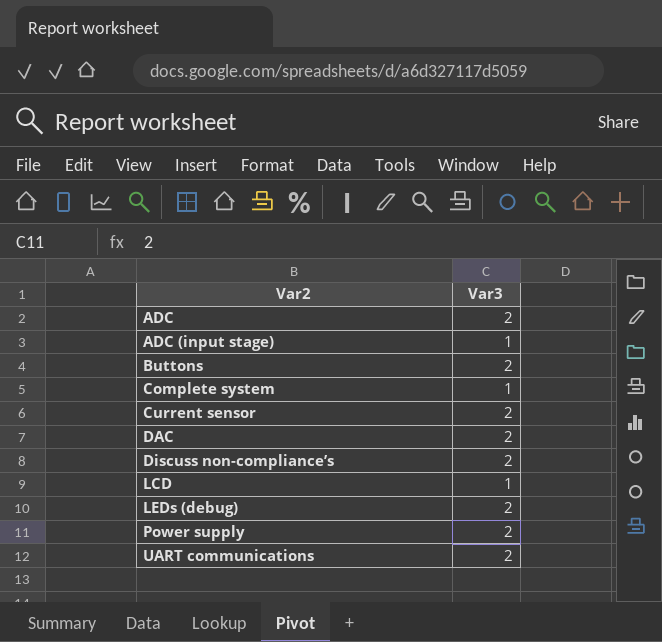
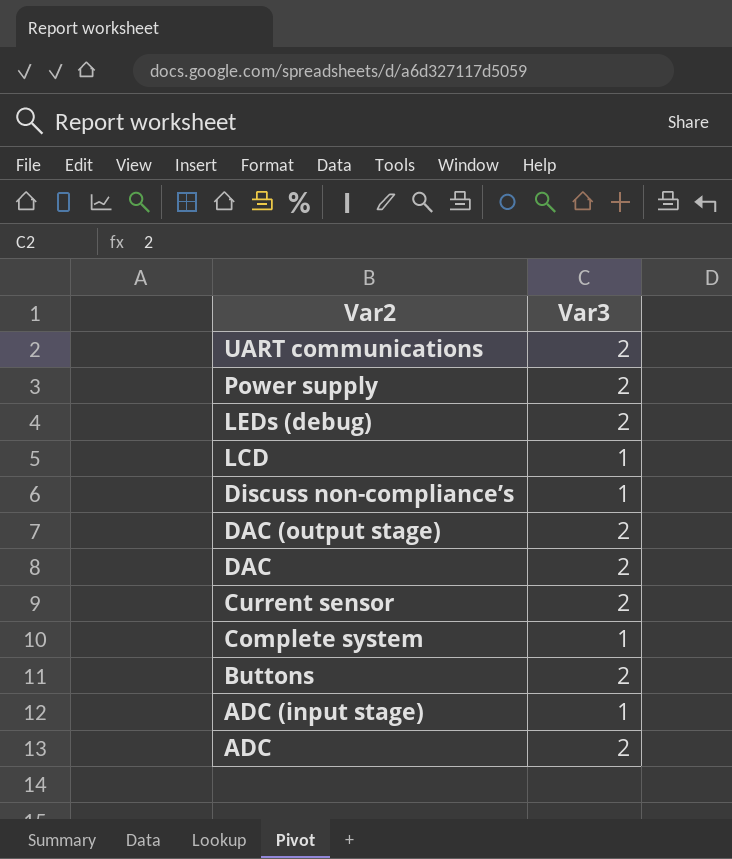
row order: Var2 ascending -> Var2 descending
Discuss non-compliance’s | Var3: 2 -> 1
row DAC (output stage): none -> 2

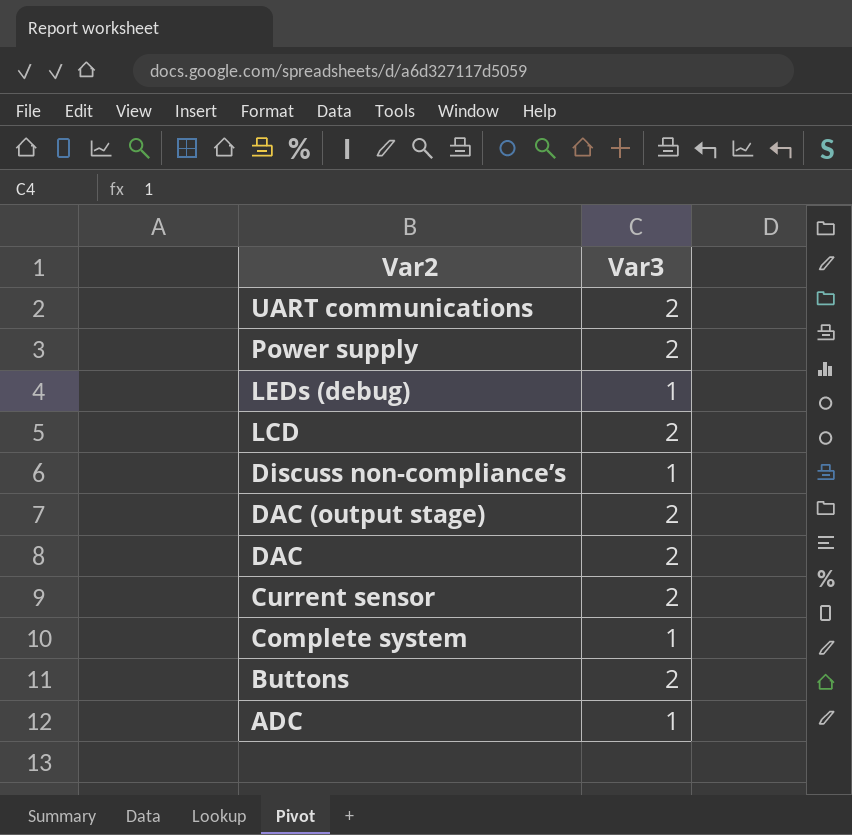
row ADC (input stage): 1 -> none
LEDs (debug) | Var3: 2 -> 1
LCD | Var3: 1 -> 2
ADC | Var3: 2 -> 1

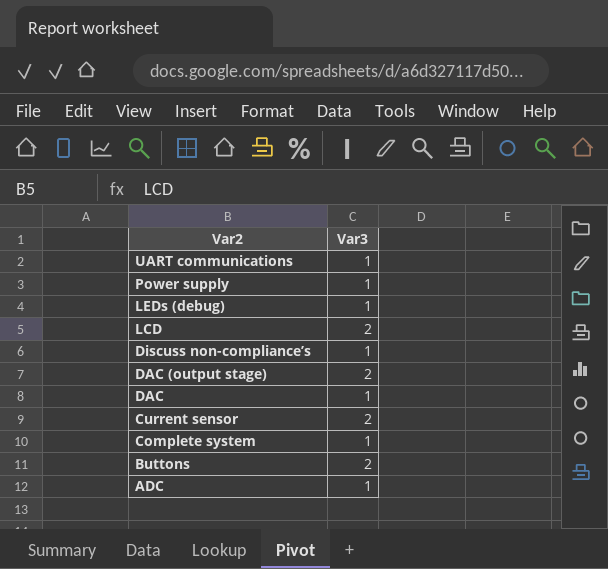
UART communications | Var3: 2 -> 1
Power supply | Var3: 2 -> 1
DAC | Var3: 2 -> 1

